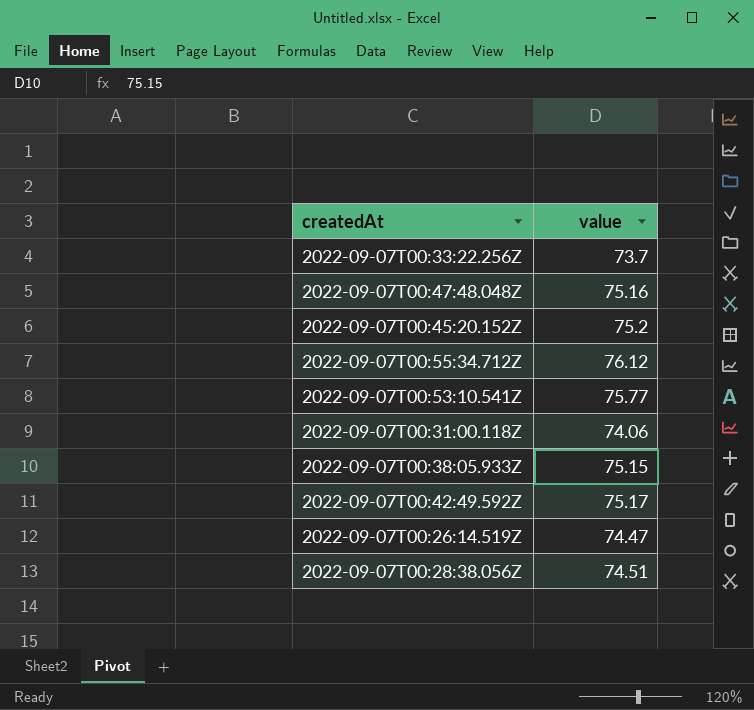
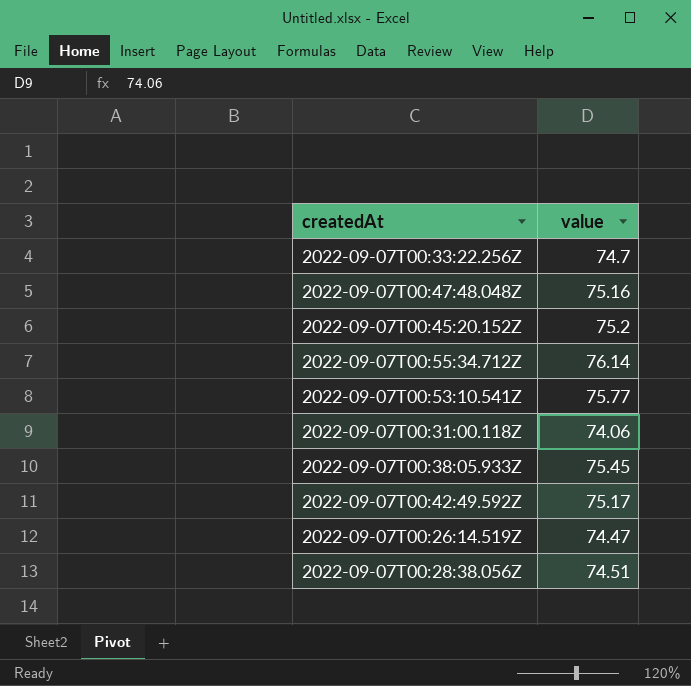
2022-09-07T00:33:22.256Z | value: 73.7 -> 74.7
2022-09-07T00:55:34.712Z | value: 76.12 -> 76.14
2022-09-07T00:38:05.933Z | value: 75.15 -> 75.45

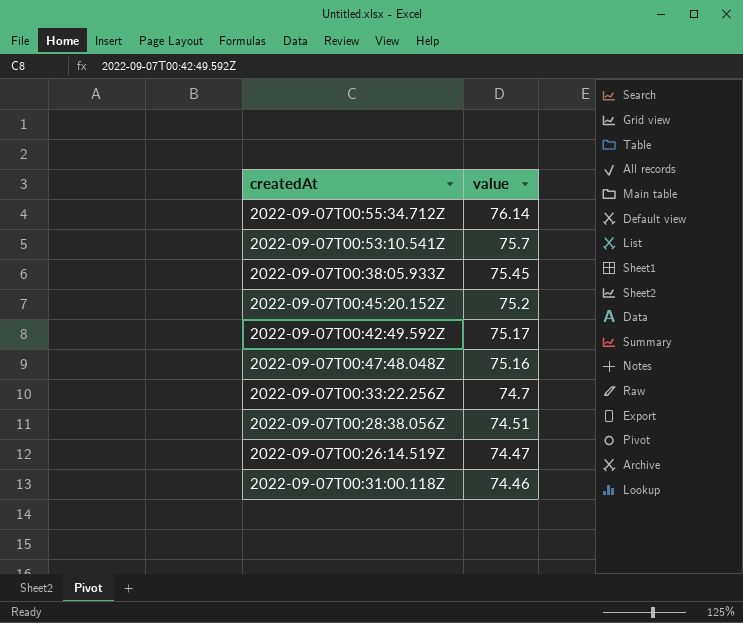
row order: none -> value descending
2022-09-07T00:53:10.541Z | value: 75.77 -> 75.7
2022-09-07T00:31:00.118Z | value: 74.06 -> 74.46

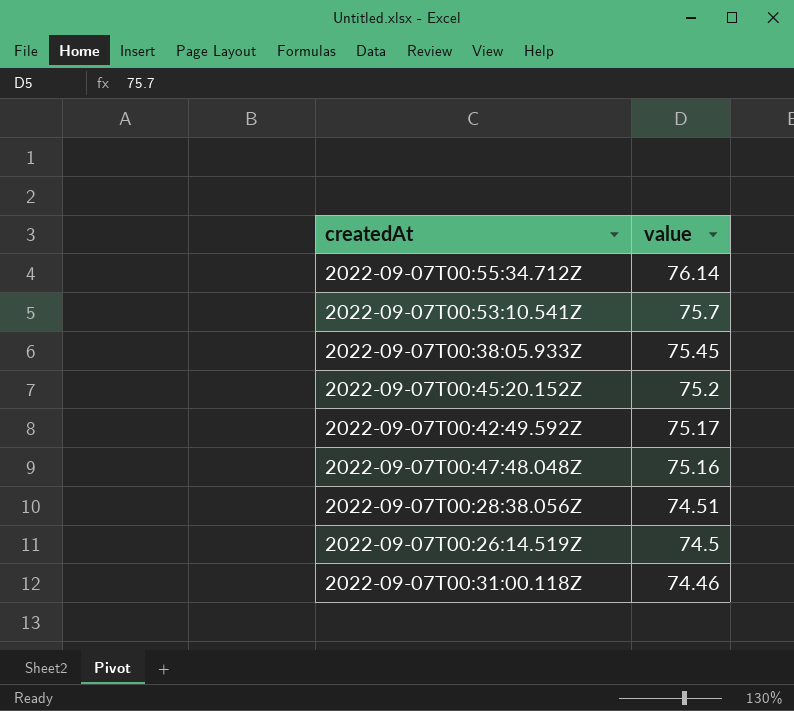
row 2022-09-07T00:33:22.256Z: 74.7 -> none
2022-09-07T00:26:14.519Z | value: 74.47 -> 74.5

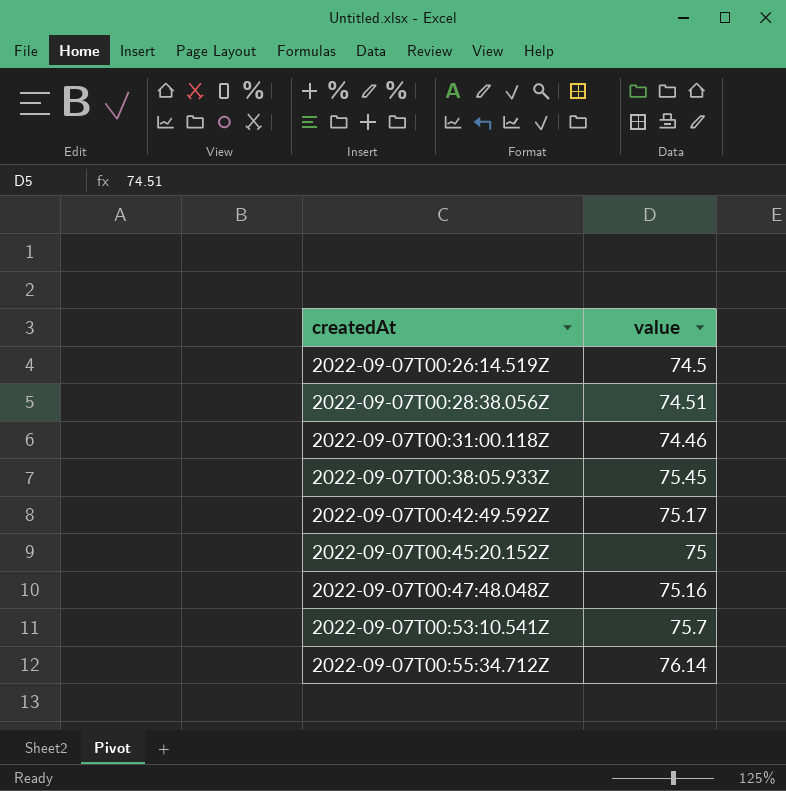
row order: value descending -> createdAt ascending
2022-09-07T00:45:20.152Z | value: 75.2 -> 75

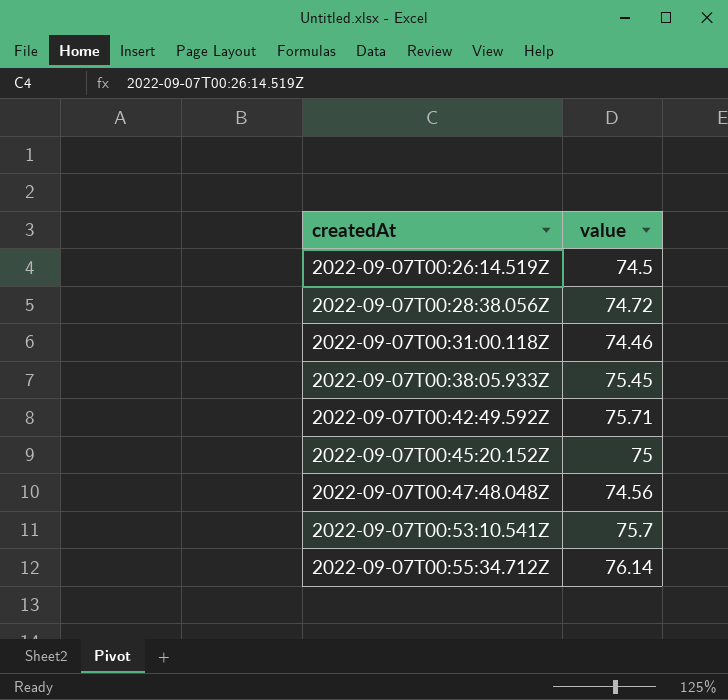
2022-09-07T00:28:38.056Z | value: 74.51 -> 74.72
2022-09-07T00:42:49.592Z | value: 75.17 -> 75.71
2022-09-07T00:47:48.048Z | value: 75.16 -> 74.56

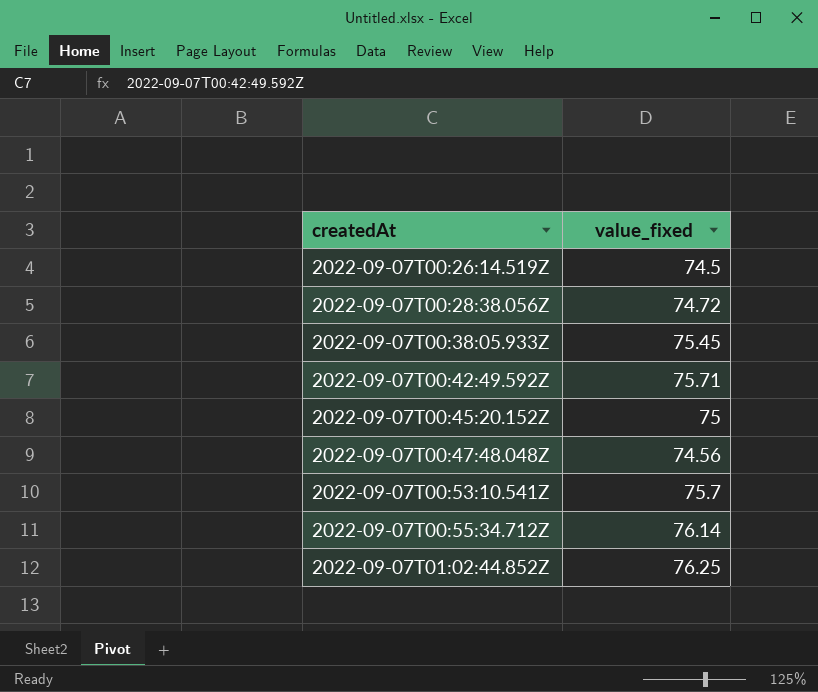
column name: value -> value_fixed
row 2022-09-07T00:31:00.118Z: 74.46 -> none
row 2022-09-07T01:02:44.852Z: none -> 76.25

